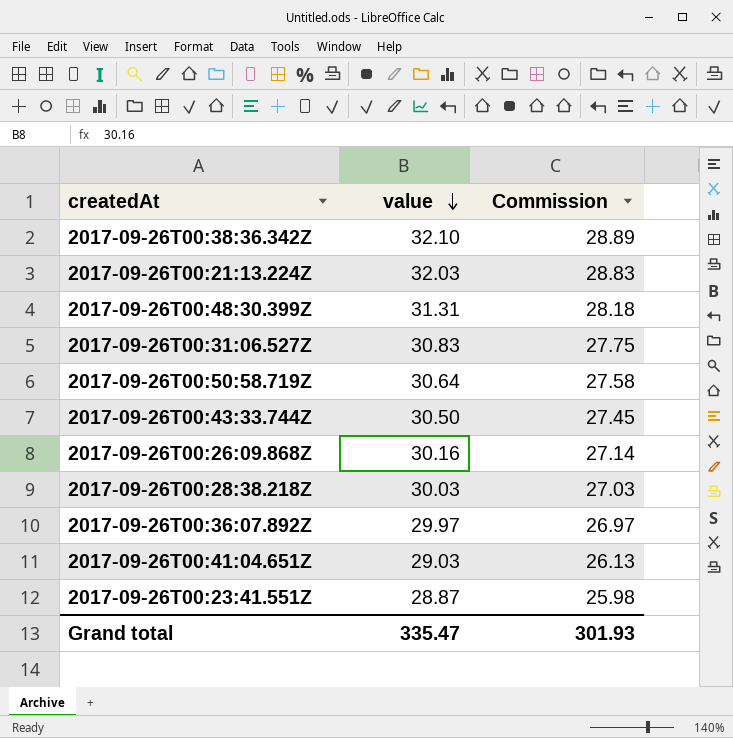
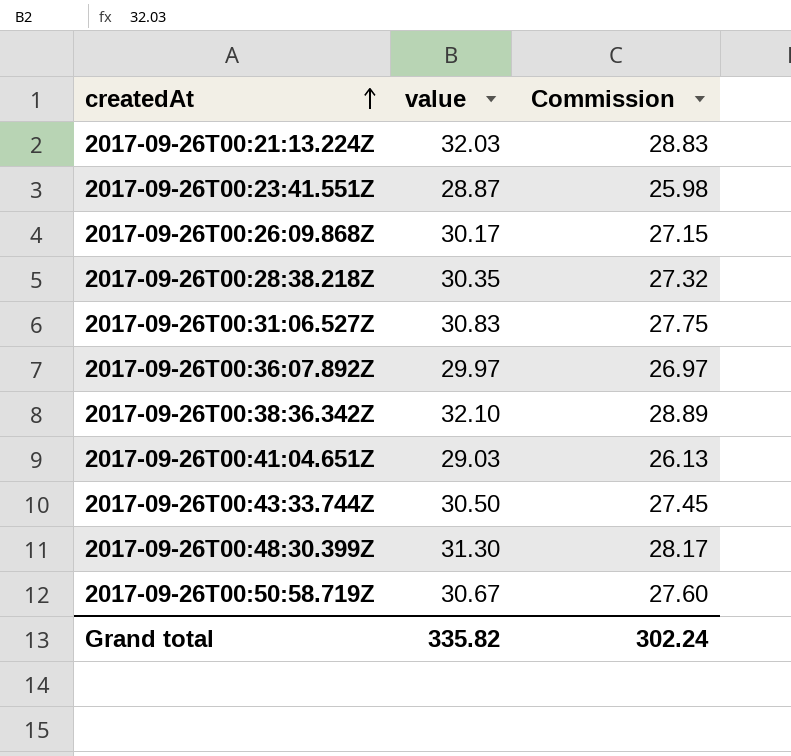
row order: value descending -> createdAt ascending
2017-09-26T00:26:09.868Z | value: 30.16 -> 30.17
2017-09-26T00:26:09.868Z | Commission: 27.14 -> 27.15
2017-09-26T00:28:38.218Z | value: 30.03 -> 30.35
2017-09-26T00:28:38.218Z | Commission: 27.03 -> 27.32
2017-09-26T00:48:30.399Z | value: 31.31 -> 31.30
2017-09-26T00:48:30.399Z | Commission: 28.18 -> 28.17
2017-09-26T00:50:58.719Z | value: 30.64 -> 30.67
2017-09-26T00:50:58.719Z | Commission: 27.58 -> 27.60
Grand total | value: 335.47 -> 335.82
Grand total | Commission: 301.93 -> 302.24

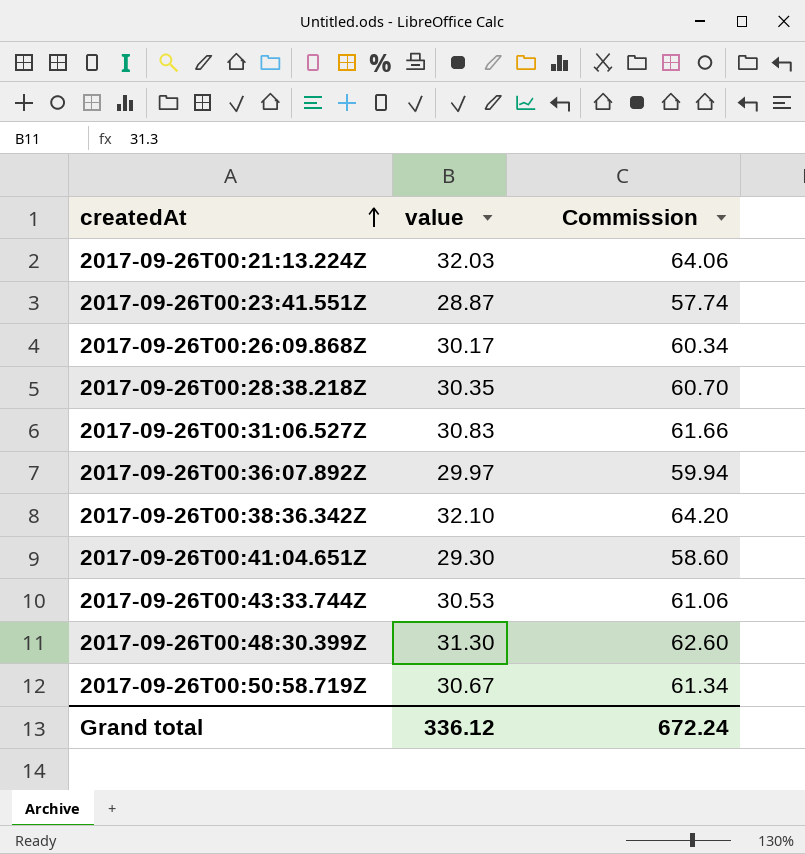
column Commission | formula: [value] * 0.9 -> [value] * 2
2017-09-26T00:41:04.651Z | value: 29.03 -> 29.30
2017-09-26T00:43:33.744Z | value: 30.50 -> 30.53
Grand total | value: 335.82 -> 336.12
Grand total | Commission: 302.24 -> 672.24

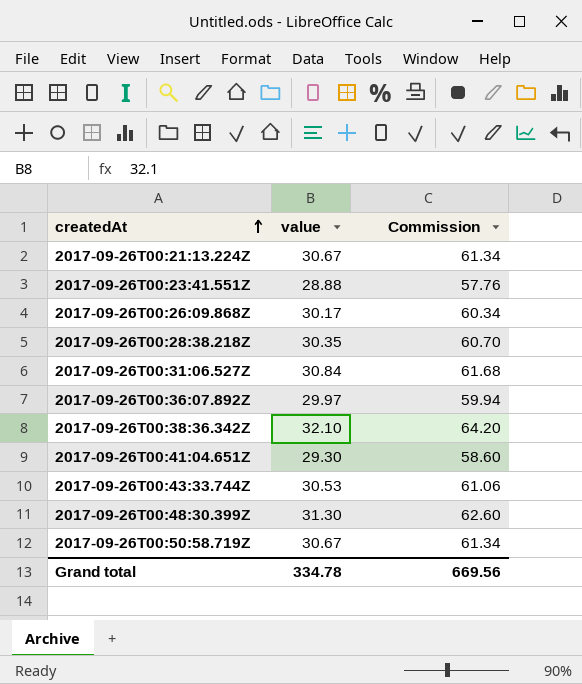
2017-09-26T00:21:13.224Z | value: 32.03 -> 30.67
2017-09-26T00:21:13.224Z | Commission: 64.06 -> 61.34
2017-09-26T00:23:41.551Z | value: 28.87 -> 28.88
2017-09-26T00:23:41.551Z | Commission: 57.74 -> 57.76
2017-09-26T00:31:06.527Z | value: 30.83 -> 30.84
2017-09-26T00:31:06.527Z | Commission: 61.66 -> 61.68
Grand total | value: 336.12 -> 334.78
Grand total | Commission: 672.24 -> 669.56

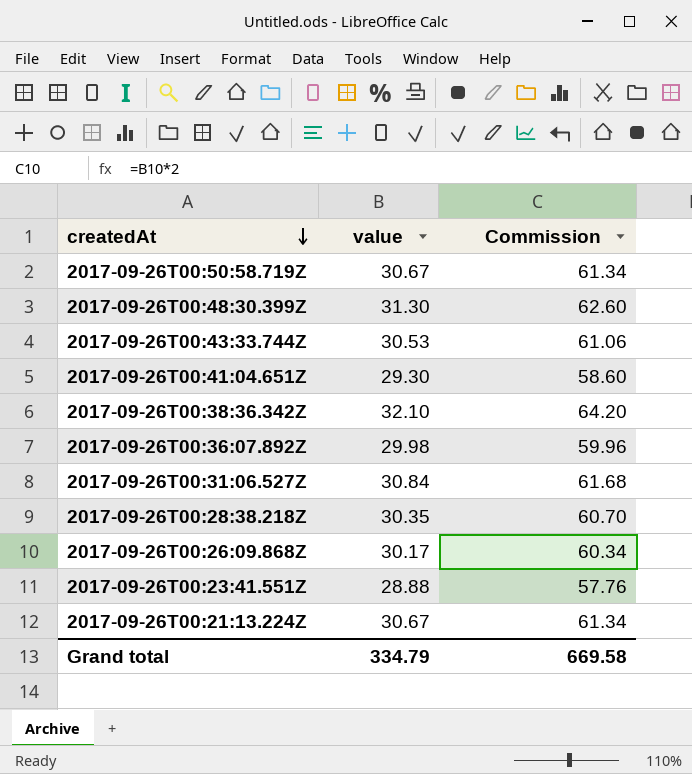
row order: createdAt ascending -> createdAt descending
2017-09-26T00:36:07.892Z | value: 29.97 -> 29.98
2017-09-26T00:36:07.892Z | Commission: 59.94 -> 59.96
Grand total | value: 334.78 -> 334.79
Grand total | Commission: 669.56 -> 669.58

